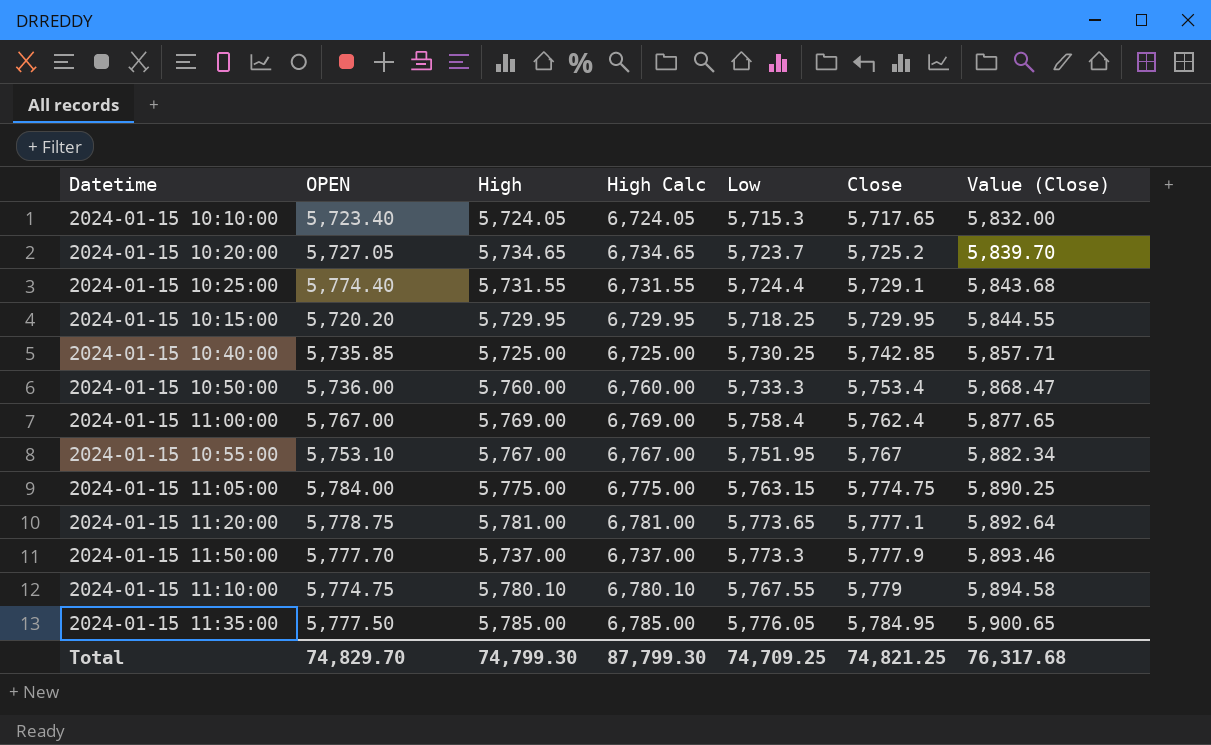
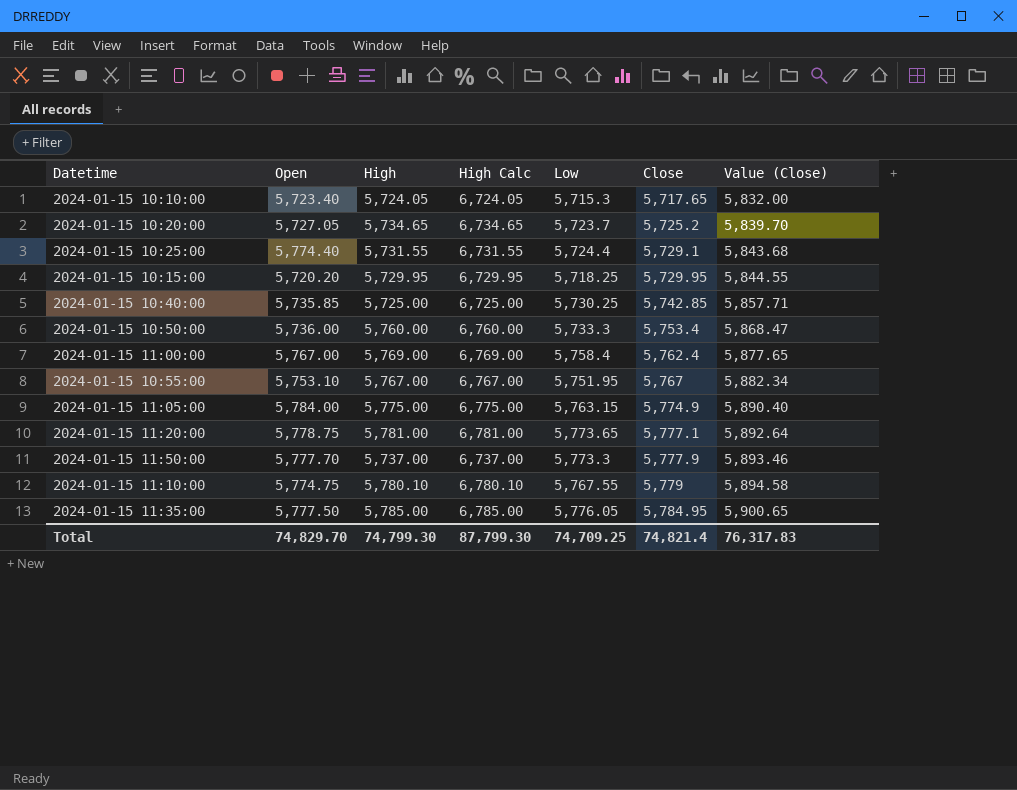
column name: OPEN -> Open
2024-01-15 11:05:00 | Close: 5,774.75 -> 5,774.9
2024-01-15 11:05:00 | Value (Close): 5,890.25 -> 5,890.40
Total | Close: 74,821.25 -> 74,821.4
Total | Value (Close): 76,317.68 -> 76,317.83

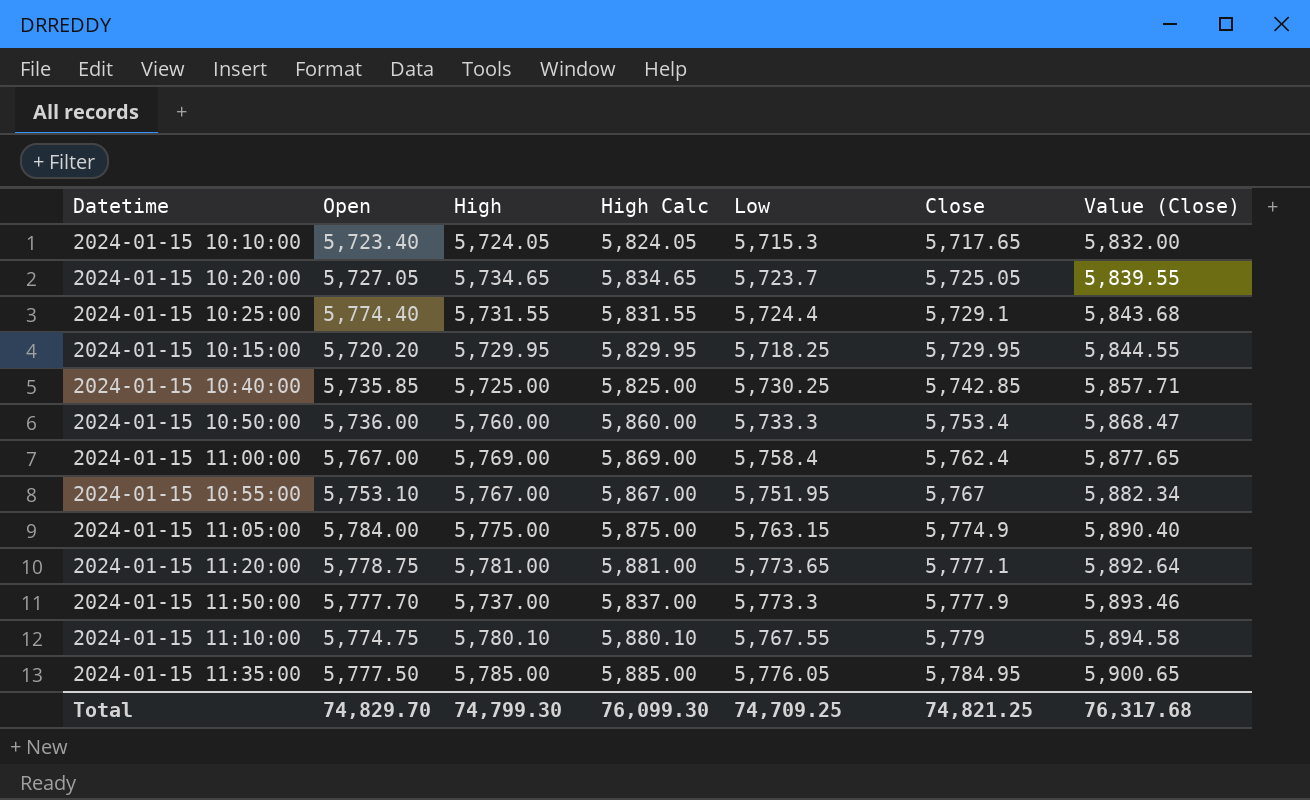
column High Calc | formula: [High] + 1000 -> [High] + 100
2024-01-15 10:20:00 | Close: 5,725.2 -> 5,725.05
2024-01-15 10:20:00 | Value (Close): 5,839.70 -> 5,839.55
Total | High Calc: 87,799.30 -> 76,099.30
Total | Close: 74,821.4 -> 74,821.25
Total | Value (Close): 76,317.83 -> 76,317.68

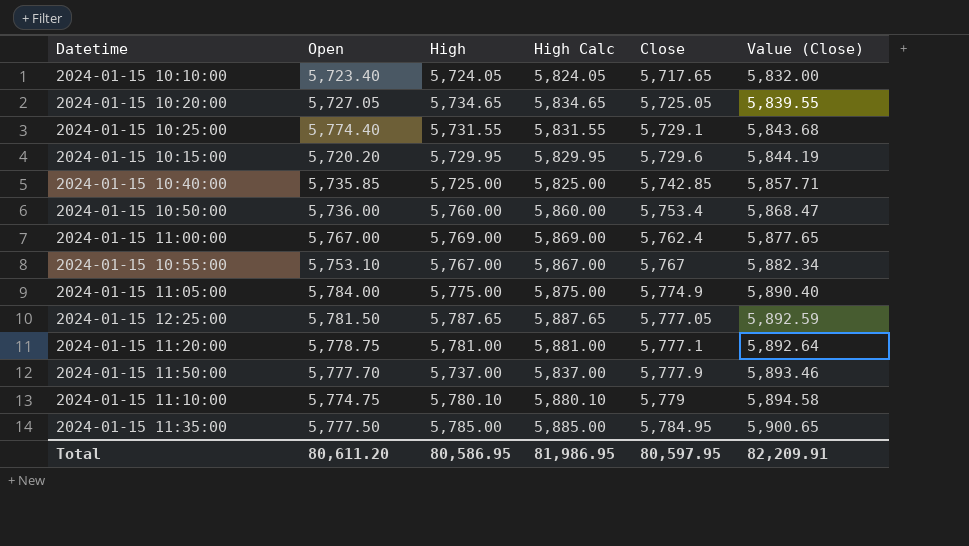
column Low | position: 5 -> none
2024-01-15 10:15:00 | Close: 5,729.95 -> 5,729.6
2024-01-15 10:15:00 | Value (Close): 5,844.55 -> 5,844.19
row 2024-01-15 12:25:00: none -> 5,781.50 | 5,787.65 | 5,887.65 | 5,777.05 | 5,892.59
Total | Open: 74,829.70 -> 80,611.20
Total | High: 74,799.30 -> 80,586.95
Total | High Calc: 76,099.30 -> 81,986.95
Total | Close: 74,821.25 -> 80,597.95
Total | Value (Close): 76,317.68 -> 82,209.91

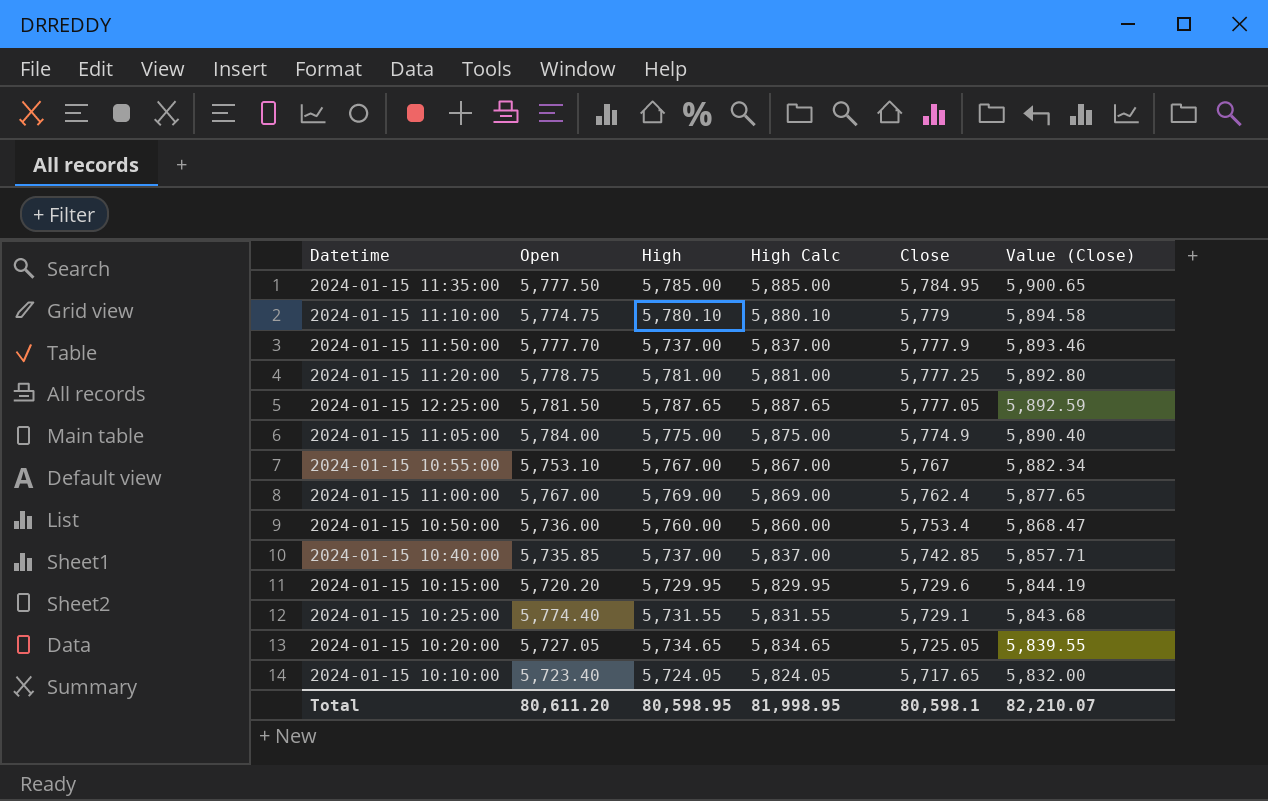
row order: Close ascending -> Close descending
2024-01-15 11:20:00 | Close: 5,777.1 -> 5,777.25
2024-01-15 11:20:00 | Value (Close): 5,892.64 -> 5,892.80
2024-01-15 10:40:00 | High: 5,725.00 -> 5,737.00
2024-01-15 10:40:00 | High Calc: 5,825.00 -> 5,837.00
Total | High: 80,586.95 -> 80,598.95
Total | High Calc: 81,986.95 -> 81,998.95
Total | Close: 80,597.95 -> 80,598.1
Total | Value (Close): 82,209.91 -> 82,210.07

